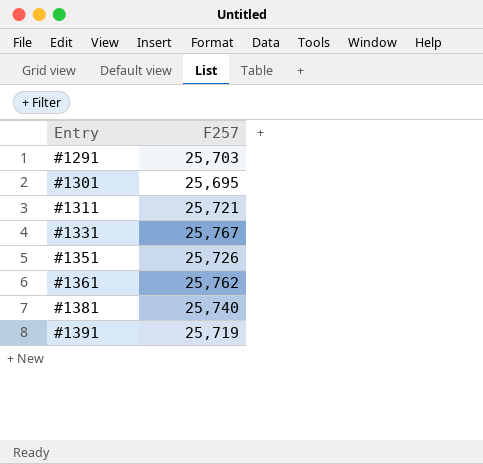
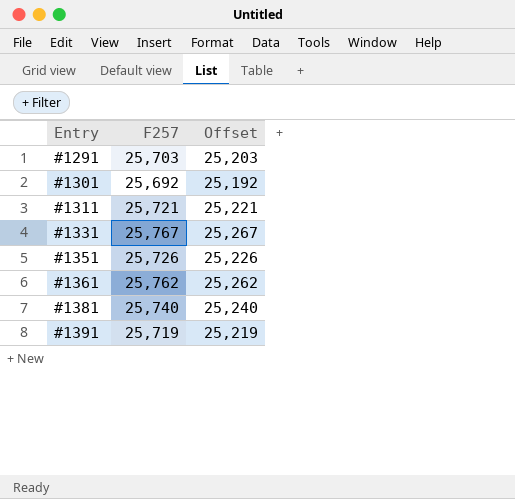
column Offset | formula: none -> [F257] - 500
#1301 | F257: 25,695 -> 25,692

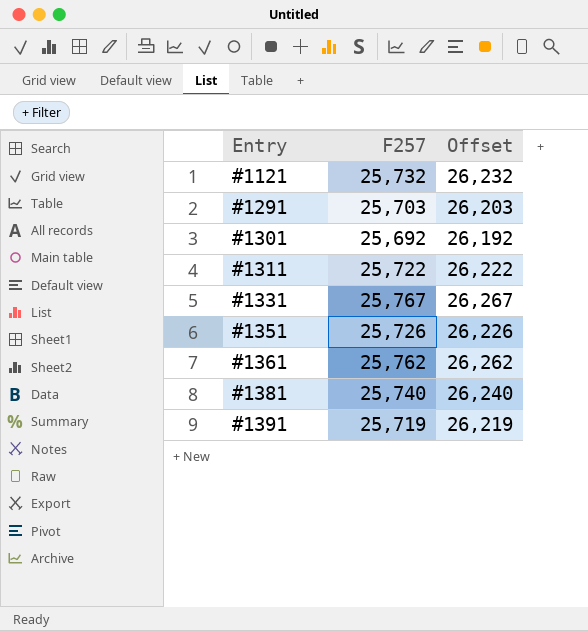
column Offset | formula: [F257] - 500 -> [F257] + 500
row #1121: none -> 25,732 | 26,232
#1311 | F257: 25,721 -> 25,722

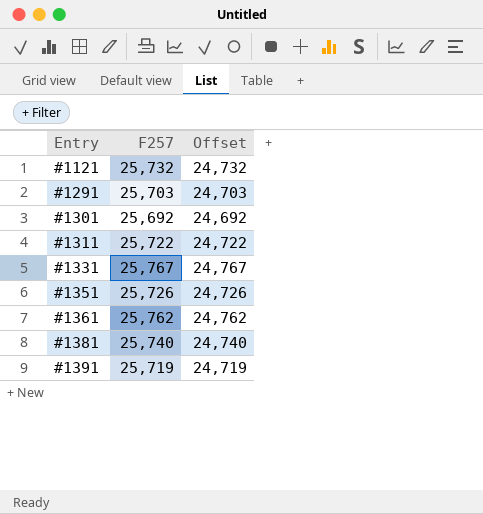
column Offset | formula: [F257] + 500 -> [F257] - 1000

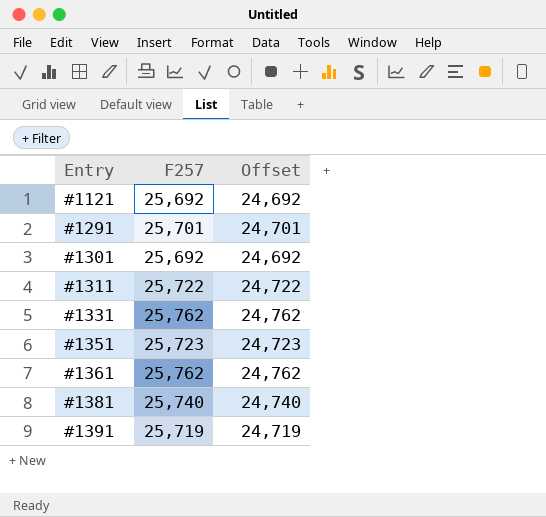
#1121 | F257: 25,732 -> 25,692
#1121 | Offset: 24,732 -> 24,692
#1291 | F257: 25,703 -> 25,701
#1291 | Offset: 24,703 -> 24,701
#1331 | F257: 25,767 -> 25,762
#1331 | Offset: 24,767 -> 24,762
#1351 | F257: 25,726 -> 25,723
#1351 | Offset: 24,726 -> 24,723

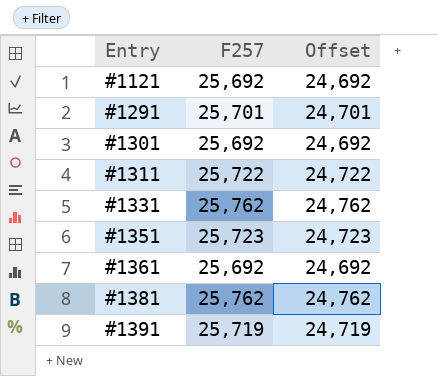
#1361 | F257: 25,762 -> 25,692
#1361 | Offset: 24,762 -> 24,692
#1381 | F257: 25,740 -> 25,762
#1381 | Offset: 24,740 -> 24,762

